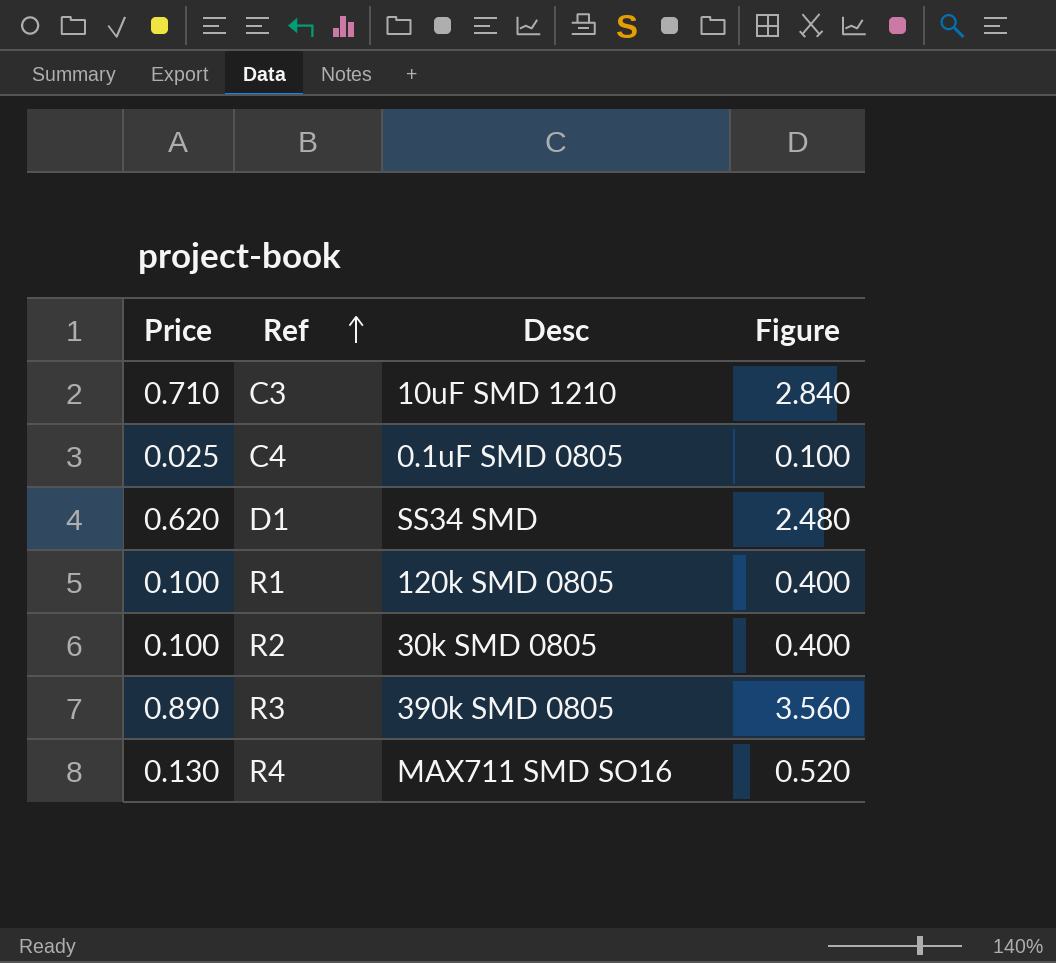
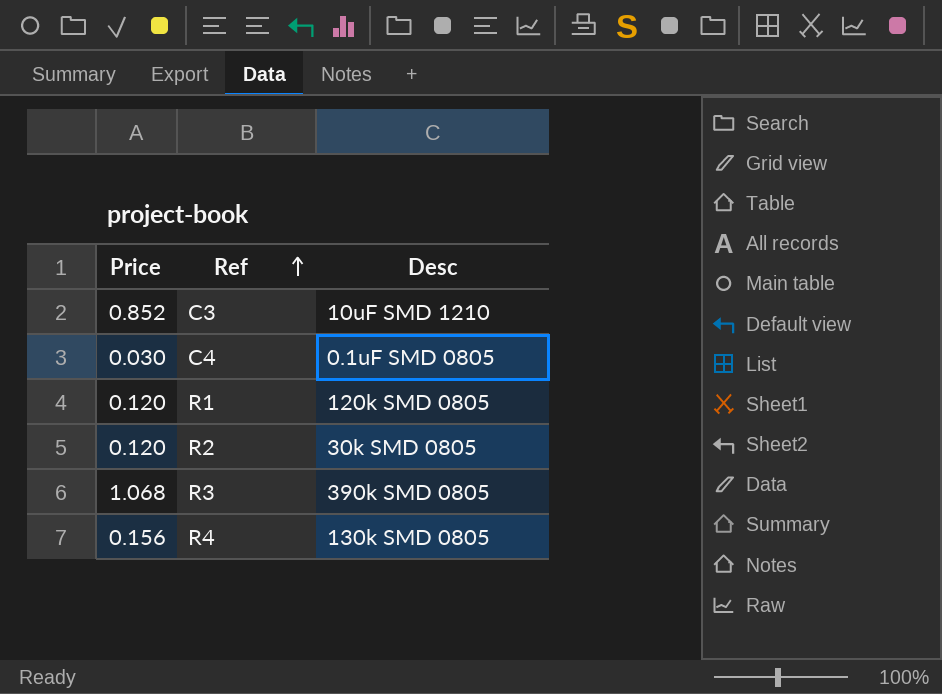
column Figure | formula: [Price] * 4 -> none
row D1: 0.620 | SS34 SMD | 2.480 -> none
C3 | Price: 0.710 -> 0.852
C4 | Price: 0.025 -> 0.030
R1 | Price: 0.100 -> 0.120
R2 | Price: 0.100 -> 0.120
R3 | Price: 0.890 -> 1.068
R4 | Price: 0.130 -> 0.156
R4 | Desc: MAX711 SMD SO16 -> 130k SMD 0805

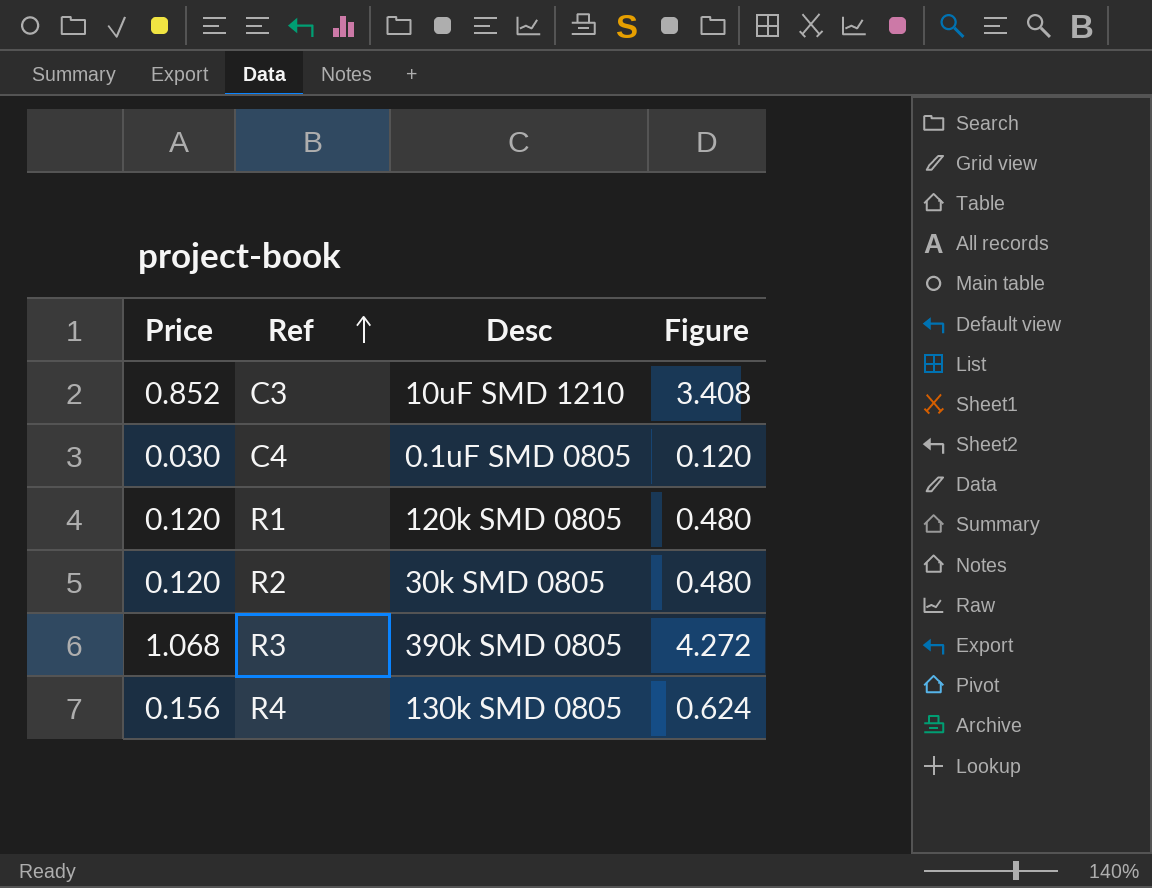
column Figure | formula: none -> [Price] * 4

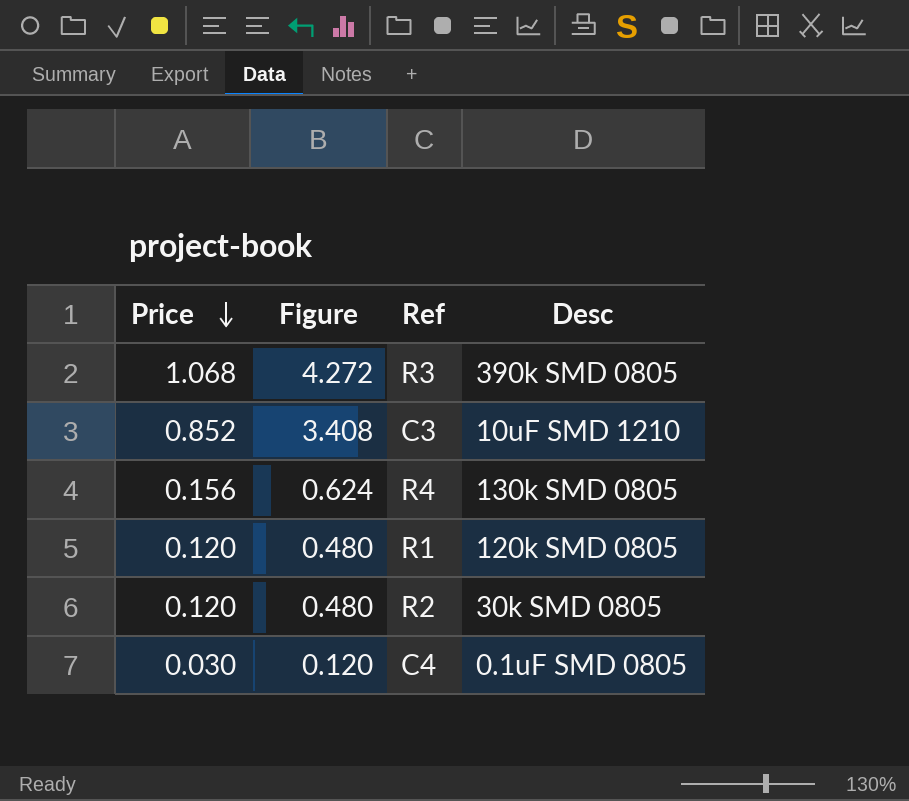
row order: Ref ascending -> Price descending
column Figure | position: 4 -> 2

